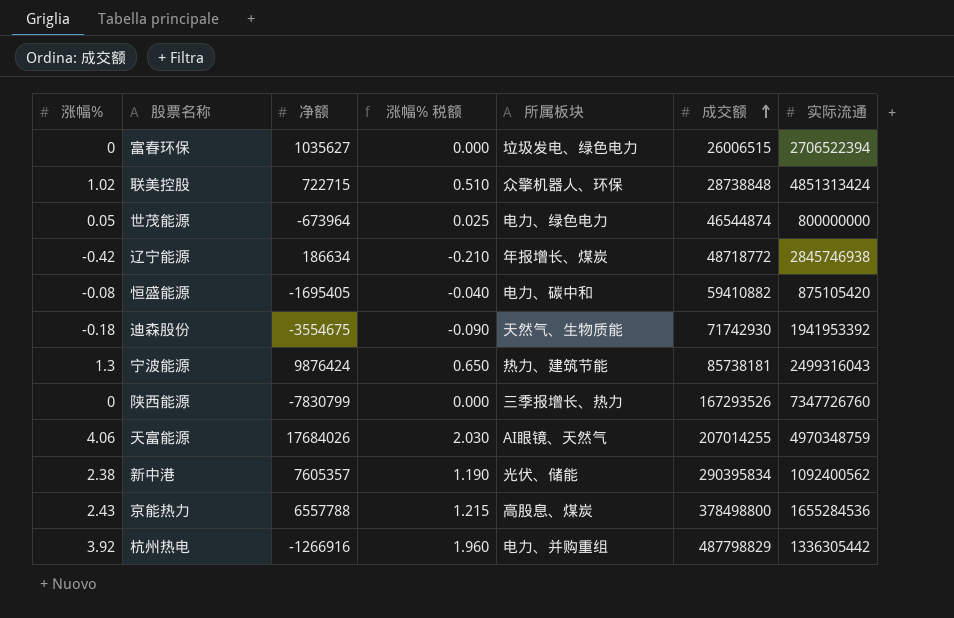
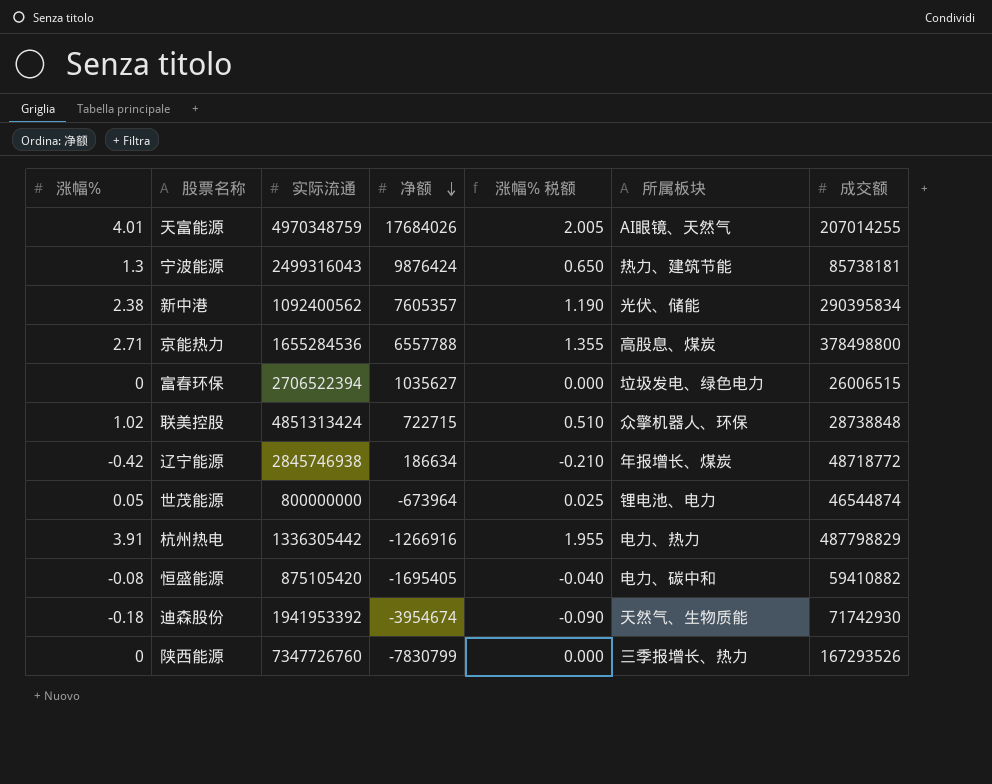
row order: 成交额 ascending -> 净额 descending
column 实际流通 | position: 7 -> 3
天富能源 | 涨幅%: 4.06 -> 4.01
天富能源 | 涨幅% 税额: 2.030 -> 2.005
京能热力 | 涨幅%: 2.43 -> 2.71
京能热力 | 涨幅% 税额: 1.215 -> 1.355
世茂能源 | 所属板块: 电力、绿色电力 -> 锂电池、电力
杭州热电 | 涨幅%: 3.92 -> 3.91
杭州热电 | 涨幅% 税额: 1.960 -> 1.955
杭州热电 | 所属板块: 电力、并购重组 -> 电力、热力
迪森股份 | 净额: -3554675 -> -3954674

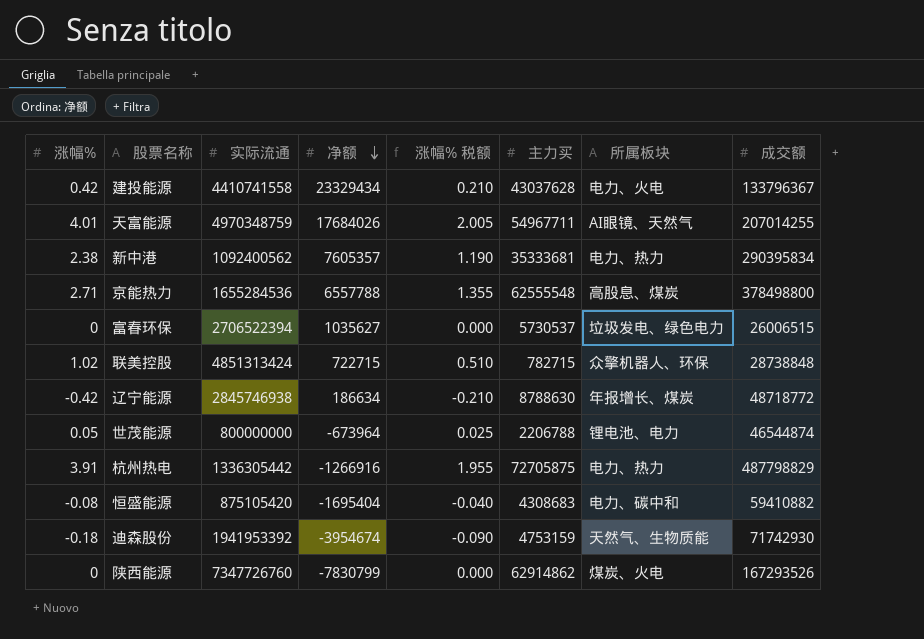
column 主力买 | position: none -> 6
row 宁波能源: 1.3 | 2499316043 | 9876424 | 0.650 | 热力、建筑节能 | 85738181 -> none
row 建投能源: none -> 0.42 | 4410741558 | 23329434 | 0.210 | 43037628 | 电力、火电 | 133796367
新中港 | 所属板块: 光伏、储能 -> 电力、热力
恒盛能源 | 净额: -1695405 -> -1695404
陕西能源 | 所属板块: 三季报增长、热力 -> 煤炭、火电

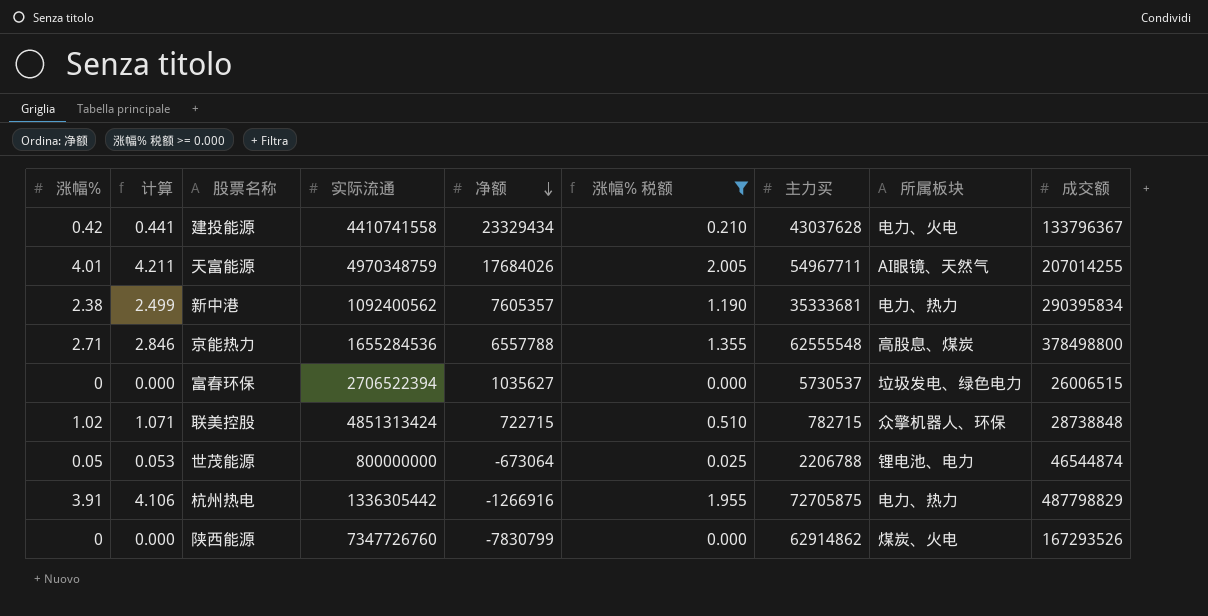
filter: none -> 涨幅% 税额 >= 0.000
column 计算 | formula: none -> [涨幅%] * 1.05
世茂能源 | 净额: -673964 -> -673064

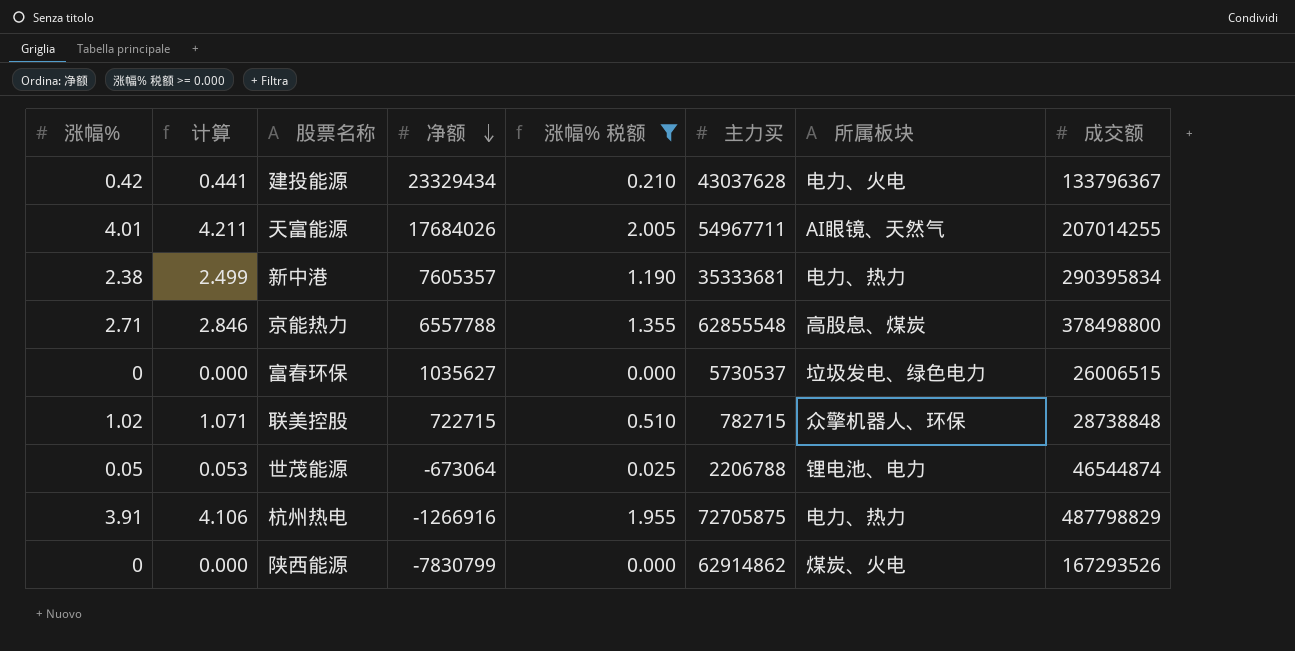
column 实际流通 | position: 4 -> none
京能热力 | 主力买: 62555548 -> 62855548

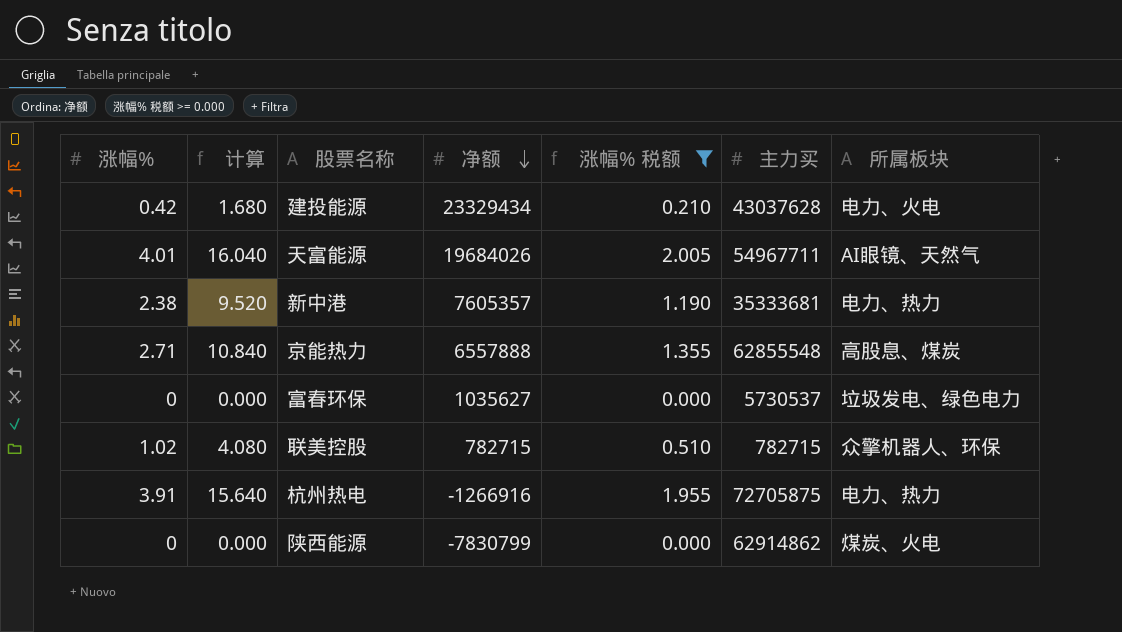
column 成交额 | position: 8 -> none
column 计算 | formula: [涨幅%] * 1.05 -> [涨幅%] * 4
row 世茂能源: 0.05 | 0.053 | -673064 | 0.025 | 2206788 | 锂电池、电力 | 46544874 -> none
天富能源 | 净额: 17684026 -> 19684026
京能热力 | 净额: 6557788 -> 6557888
联美控股 | 净额: 722715 -> 782715

